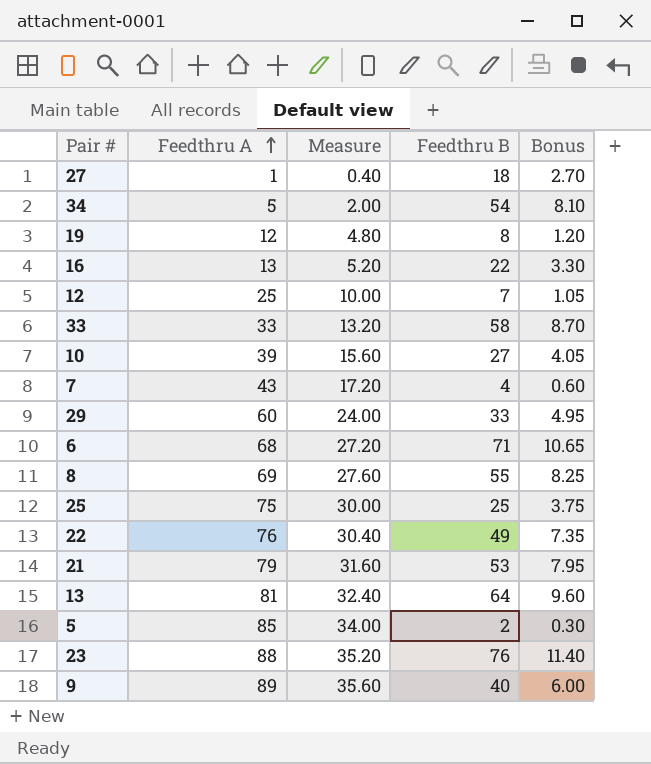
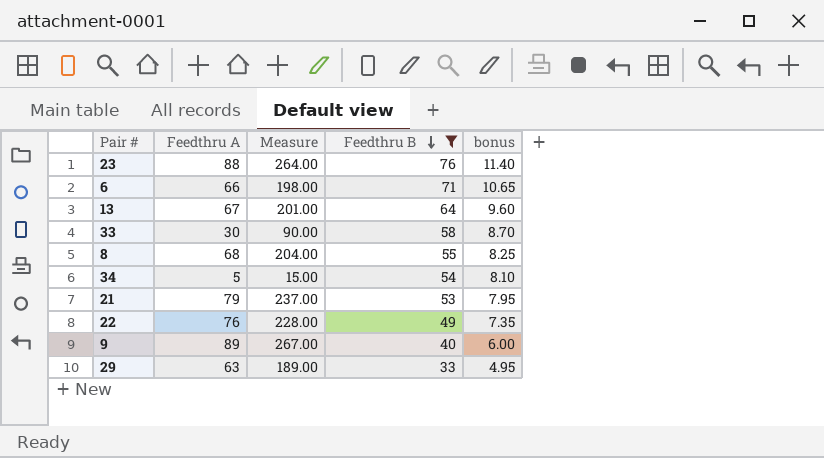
filter: none -> Feedthru B >= 33
row order: Feedthru A ascending -> Feedthru B descending
column Measure | formula: [Feedthru A] * 0.4 -> [Feedthru A] * 3
column name: Bonus -> bonus
6 | Feedthru A: 68 -> 66
13 | Feedthru A: 81 -> 67
33 | Feedthru A: 33 -> 30
8 | Feedthru A: 69 -> 68
29 | Feedthru A: 60 -> 63

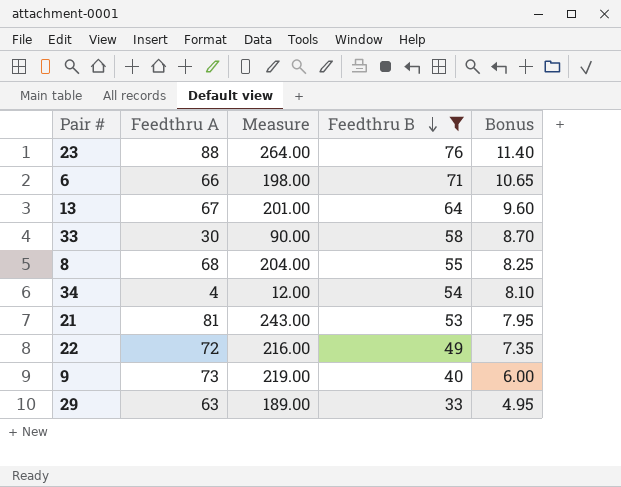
column name: bonus -> Bonus
34 | Feedthru A: 5 -> 4
34 | Measure: 15.00 -> 12.00
21 | Feedthru A: 79 -> 81
21 | Measure: 237.00 -> 243.00
22 | Feedthru A: 76 -> 72
22 | Measure: 228.00 -> 216.00
9 | Feedthru A: 89 -> 73
9 | Measure: 267.00 -> 219.00

